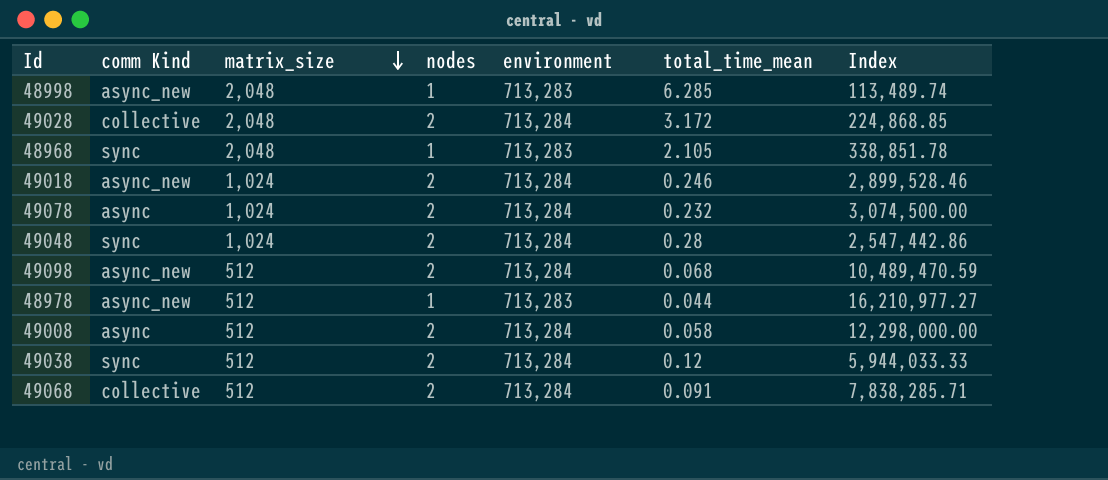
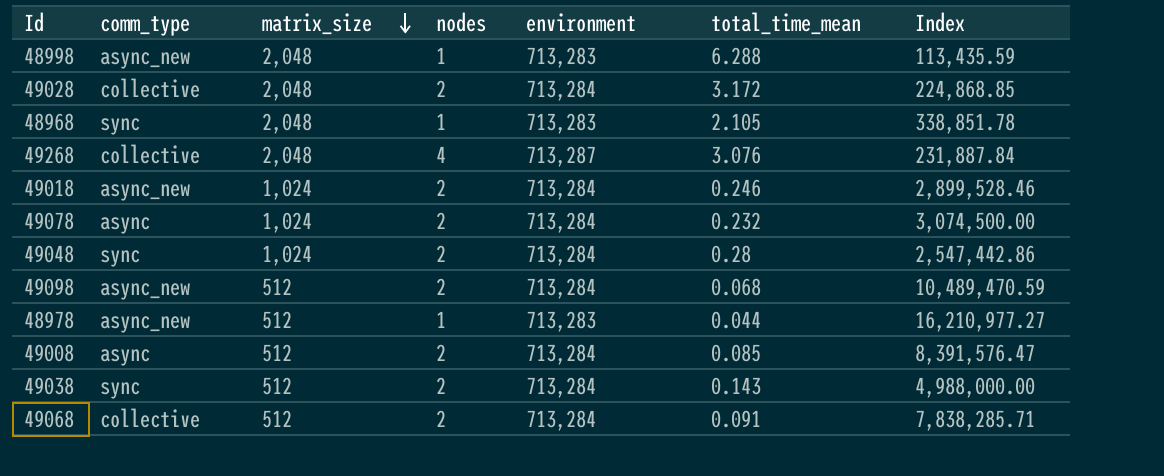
column name: comm Kind -> comm_type
48998 | total_time_mean: 6.285 -> 6.288
48998 | Index: 113,489.74 -> 113,435.59
row 49268: none -> collective | 2,048 | 4 | 713,287 | 3.076 | 231,887.84
49008 | total_time_mean: 0.058 -> 0.085
49008 | Index: 12,298,000.00 -> 8,391,576.47
49038 | total_time_mean: 0.12 -> 0.143
49038 | Index: 5,944,033.33 -> 4,988,000.00

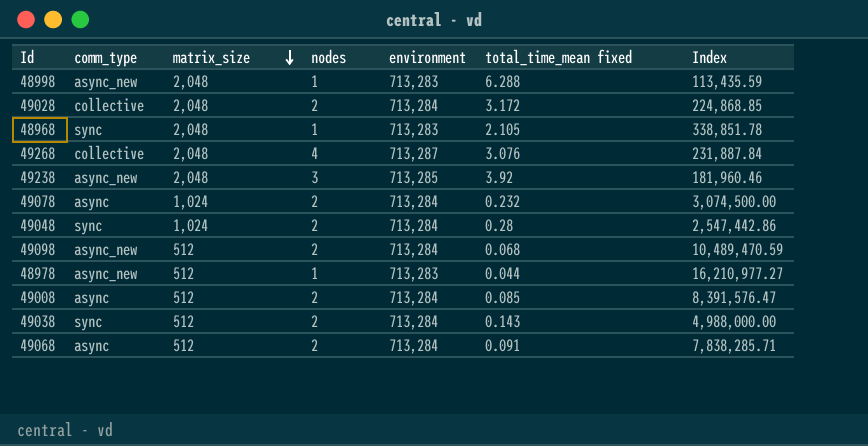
column name: total_time_mean -> total_time_mean fixed
row 49018: async_new | 1,024 | 2 | 713,284 | 0.246 | 2,899,528.46 -> none
row 49238: none -> async_new | 2,048 | 3 | 713,285 | 3.92 | 181,960.46
49068 | comm_type: collective -> async

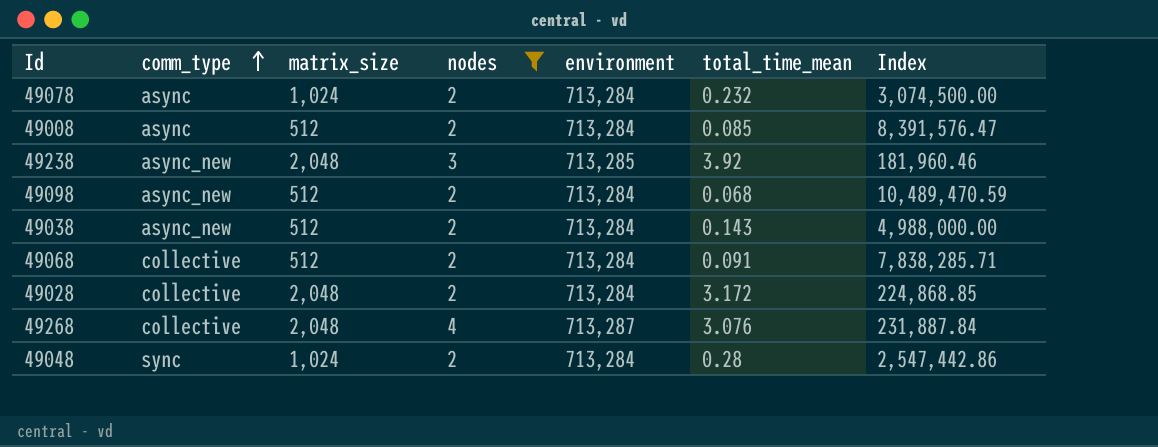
filter: none -> nodes != 1
row order: matrix_size descending -> comm_type ascending
column name: total_time_mean fixed -> total_time_mean
49038 | comm_type: sync -> async_new
49068 | comm_type: async -> collective

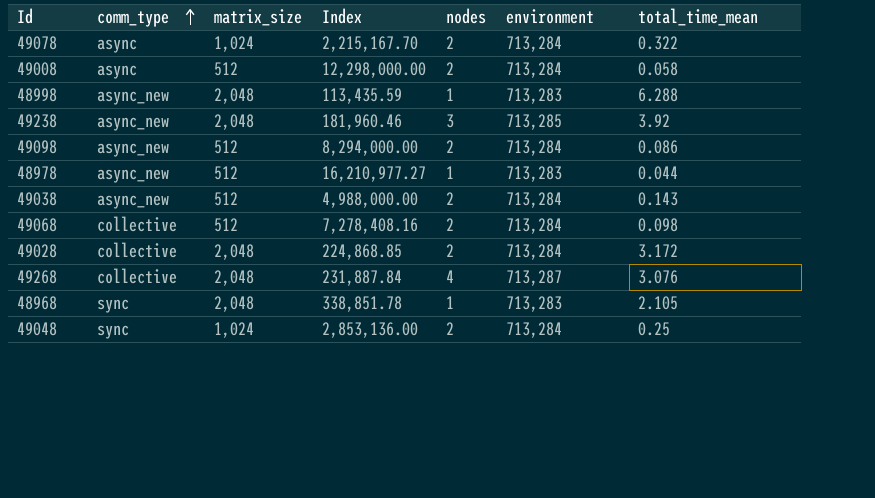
filter: nodes != 1 -> none
column Index | position: 7 -> 4
49078 | Index: 3,074,500.00 -> 2,215,167.70
49078 | total_time_mean: 0.232 -> 0.322
49008 | Index: 8,391,576.47 -> 12,298,000.00
49008 | total_time_mean: 0.085 -> 0.058
49098 | Index: 10,489,470.59 -> 8,294,000.00
49098 | total_time_mean: 0.068 -> 0.086
49068 | Index: 7,838,285.71 -> 7,278,408.16
49068 | total_time_mean: 0.091 -> 0.098
49048 | Index: 2,547,442.86 -> 2,853,136.00
49048 | total_time_mean: 0.28 -> 0.25

